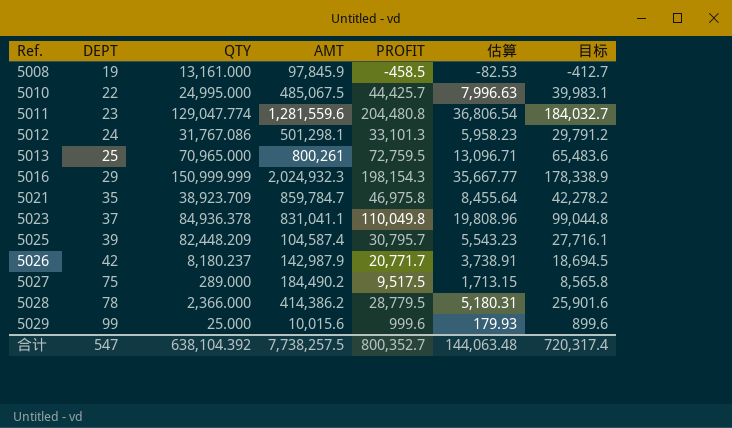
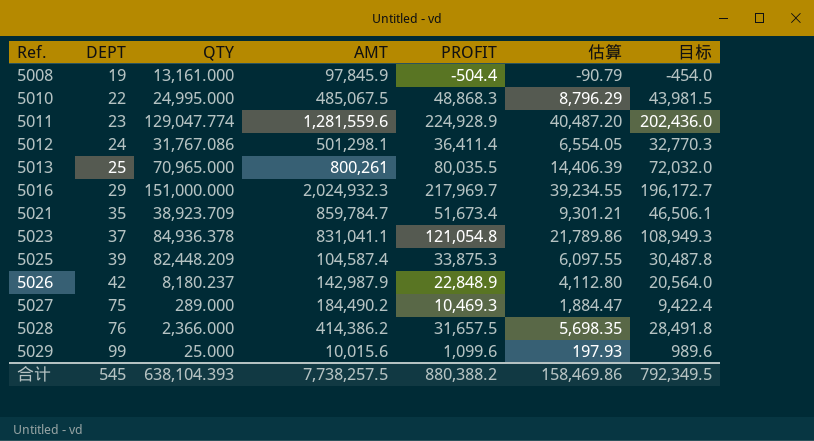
5008 | PROFIT: -458.5 -> -504.4
5008 | 估算: -82.53 -> -90.79
5008 | 目标: -412.7 -> -454.0
5010 | PROFIT: 44,425.7 -> 48,868.3
5010 | 估算: 7,996.63 -> 8,796.29
5010 | 目标: 39,983.1 -> 43,981.5
5011 | PROFIT: 204,480.8 -> 224,928.9
5011 | 估算: 36,806.54 -> 40,487.20
5011 | 目标: 184,032.7 -> 202,436.0
5012 | PROFIT: 33,101.3 -> 36,411.4
5012 | 估算: 5,958.23 -> 6,554.05
5012 | 目标: 29,791.2 -> 32,770.3
5013 | PROFIT: 72,759.5 -> 80,035.5
5013 | 估算: 13,096.71 -> 14,406.39
5013 | 目标: 65,483.6 -> 72,032.0
5016 | QTY: 150,999.999 -> 151,000.000
5016 | PROFIT: 198,154.3 -> 217,969.7
5016 | 估算: 35,667.77 -> 39,234.55
5016 | 目标: 178,338.9 -> 196,172.7
5021 | PROFIT: 46,975.8 -> 51,673.4
5021 | 估算: 8,455.64 -> 9,301.21
5021 | 目标: 42,278.2 -> 46,506.1
5023 | PROFIT: 110,049.8 -> 121,054.8
5023 | 估算: 19,808.96 -> 21,789.86
5023 | 目标: 99,044.8 -> 108,949.3
5025 | PROFIT: 30,795.7 -> 33,875.3
5025 | 估算: 5,543.23 -> 6,097.55
5025 | 目标: 27,716.1 -> 30,487.8
5026 | PROFIT: 20,771.7 -> 22,848.9
5026 | 估算: 3,738.91 -> 4,112.80
5026 | 目标: 18,694.5 -> 20,564.0
5027 | PROFIT: 9,517.5 -> 10,469.3
5027 | 估算: 1,713.15 -> 1,884.47
5027 | 目标: 8,565.8 -> 9,422.4
5028 | DEPT: 78 -> 76
5028 | PROFIT: 28,779.5 -> 31,657.5
5028 | 估算: 5,180.31 -> 5,698.35
5028 | 目标: 25,901.6 -> 28,491.8
5029 | PROFIT: 999.6 -> 1,099.6
5029 | 估算: 179.93 -> 197.93
5029 | 目标: 899.6 -> 989.6
合计 | DEPT: 547 -> 545
合计 | QTY: 638,104.392 -> 638,104.393
合计 | PROFIT: 800,352.7 -> 880,388.2
合计 | 估算: 144,063.48 -> 158,469.86
合计 | 目标: 720,317.4 -> 792,349.5

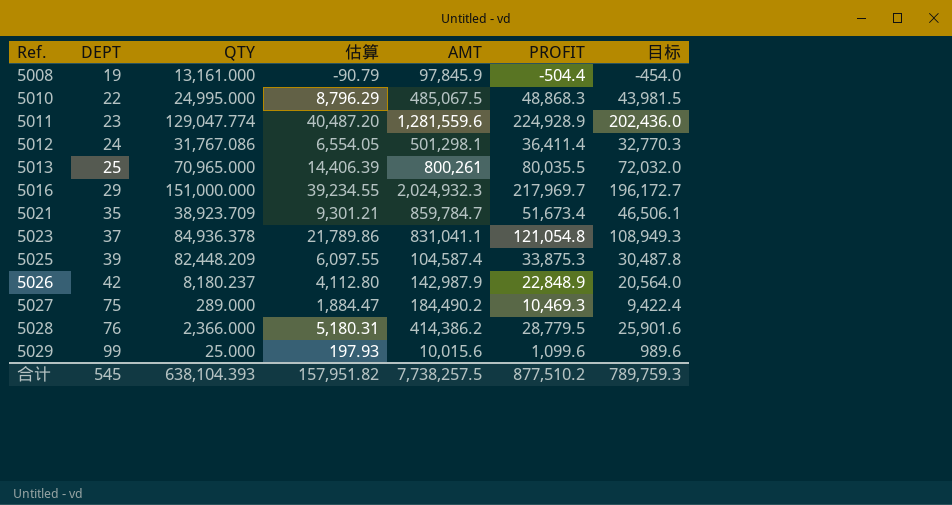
column 估算 | position: 6 -> 4
5028 | 估算: 5,698.35 -> 5,180.31
5028 | PROFIT: 31,657.5 -> 28,779.5
5028 | 目标: 28,491.8 -> 25,901.6
合计 | 估算: 158,469.86 -> 157,951.82
合计 | PROFIT: 880,388.2 -> 877,510.2
合计 | 目标: 792,349.5 -> 789,759.3

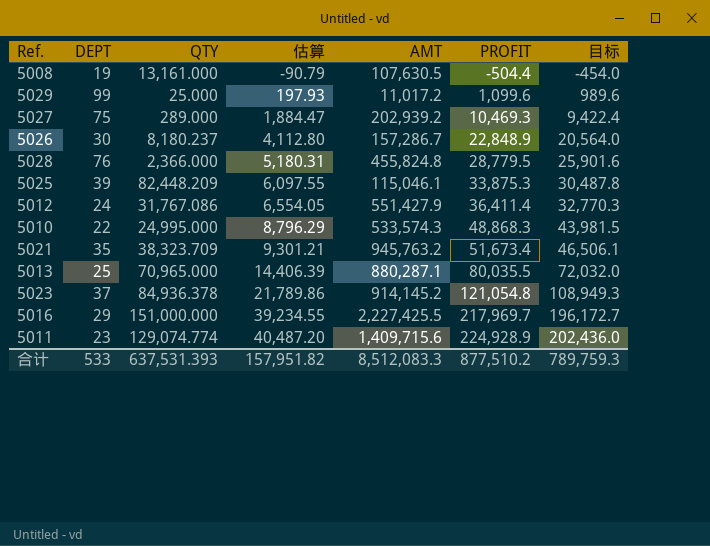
row order: Ref. ascending -> 估算 ascending
5008 | AMT: 97,845.9 -> 107,630.5
5029 | AMT: 10,015.6 -> 11,017.2
5027 | AMT: 184,490.2 -> 202,939.2
5026 | DEPT: 42 -> 30
5026 | AMT: 142,987.9 -> 157,286.7
5028 | AMT: 414,386.2 -> 455,824.8
5025 | AMT: 104,587.4 -> 115,046.1
5012 | AMT: 501,298.1 -> 551,427.9
5010 | AMT: 485,067.5 -> 533,574.3
5021 | QTY: 38,923.709 -> 38,323.709
5021 | AMT: 859,784.7 -> 945,763.2
5013 | AMT: 800,261 -> 880,287.1
5023 | AMT: 831,041.1 -> 914,145.2
5016 | AMT: 2,024,932.3 -> 2,227,425.5
5011 | QTY: 129,047.774 -> 129,074.774
5011 | AMT: 1,281,559.6 -> 1,409,715.6
合计 | DEPT: 545 -> 533
合计 | QTY: 638,104.393 -> 637,531.393
合计 | AMT: 7,738,257.5 -> 8,512,083.3

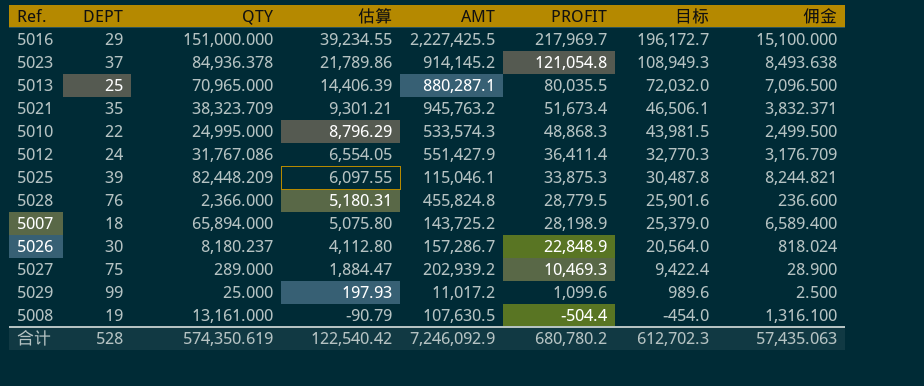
row order: 估算 ascending -> 估算 descending
column 佣金 | formula: none -> [QTY] * 0.1
row 5011: 23 | 129,074.774 | 40,487.20 | 1,409,715.6 | 224,928.9 | 202,436.0 -> none
row 5007: none -> 18 | 65,894.000 | 5,075.80 | 143,725.2 | 28,198.9 | 25,379.0 | 6,589.400
合计 | DEPT: 533 -> 528
合计 | QTY: 637,531.393 -> 574,350.619
合计 | 估算: 157,951.82 -> 122,540.42
合计 | AMT: 8,512,083.3 -> 7,246,092.9
合计 | PROFIT: 877,510.2 -> 680,780.2
合计 | 目标: 789,759.3 -> 612,702.3

